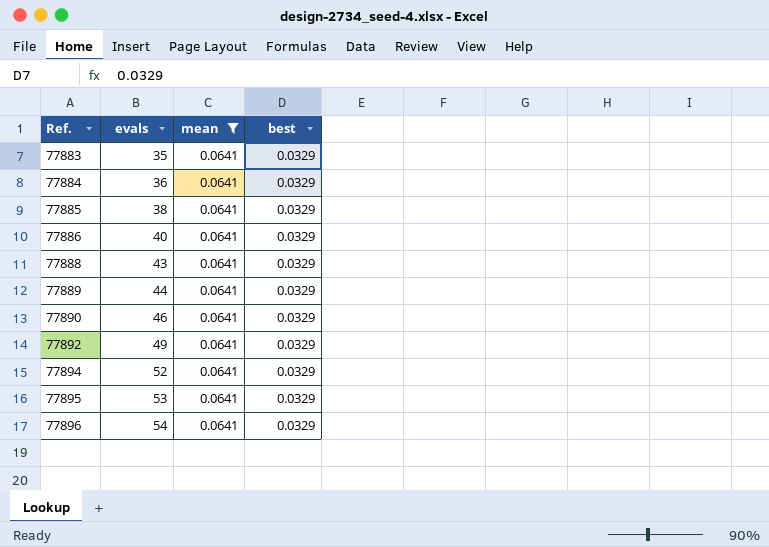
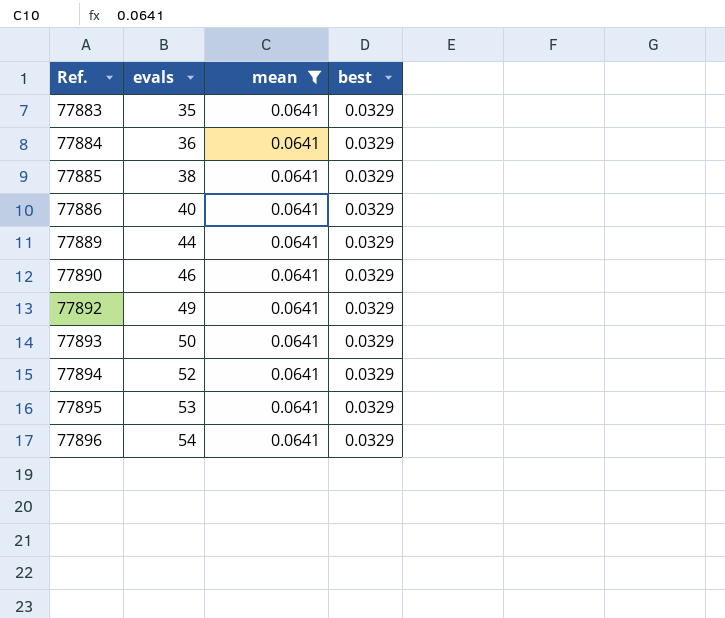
row 77888: 43 | 0.0641 | 0.0329 -> none
row 77893: none -> 50 | 0.0641 | 0.0329

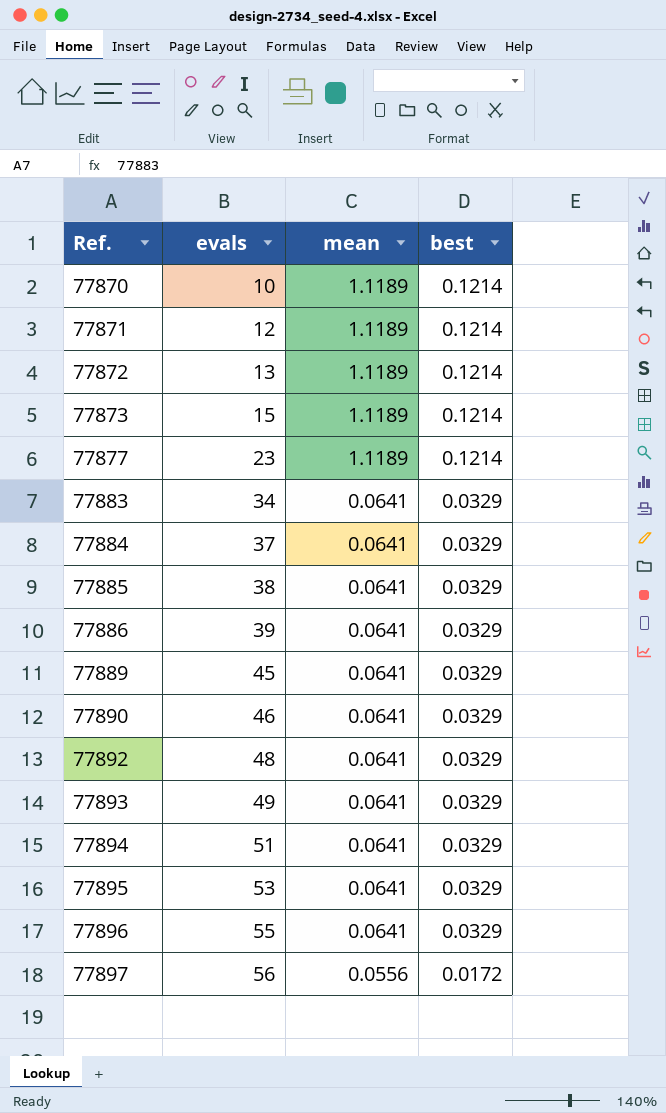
filter: mean = 0.0641 -> none
77883 | evals: 35 -> 34
77884 | evals: 36 -> 37
77886 | evals: 40 -> 39
77889 | evals: 44 -> 45
77892 | evals: 49 -> 48
77893 | evals: 50 -> 49
77894 | evals: 52 -> 51
77896 | evals: 54 -> 55

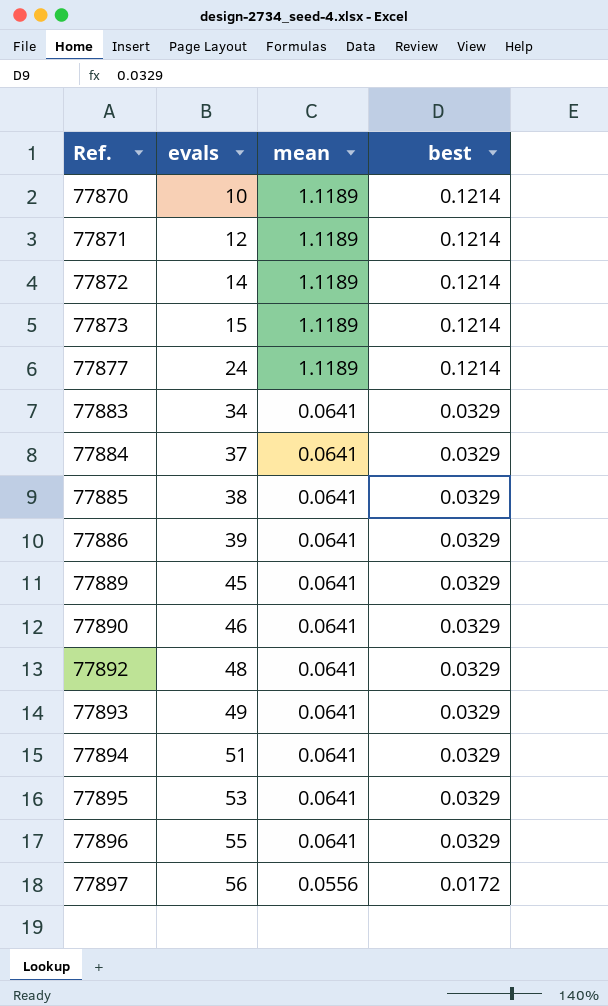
77872 | evals: 13 -> 14
77877 | evals: 23 -> 24

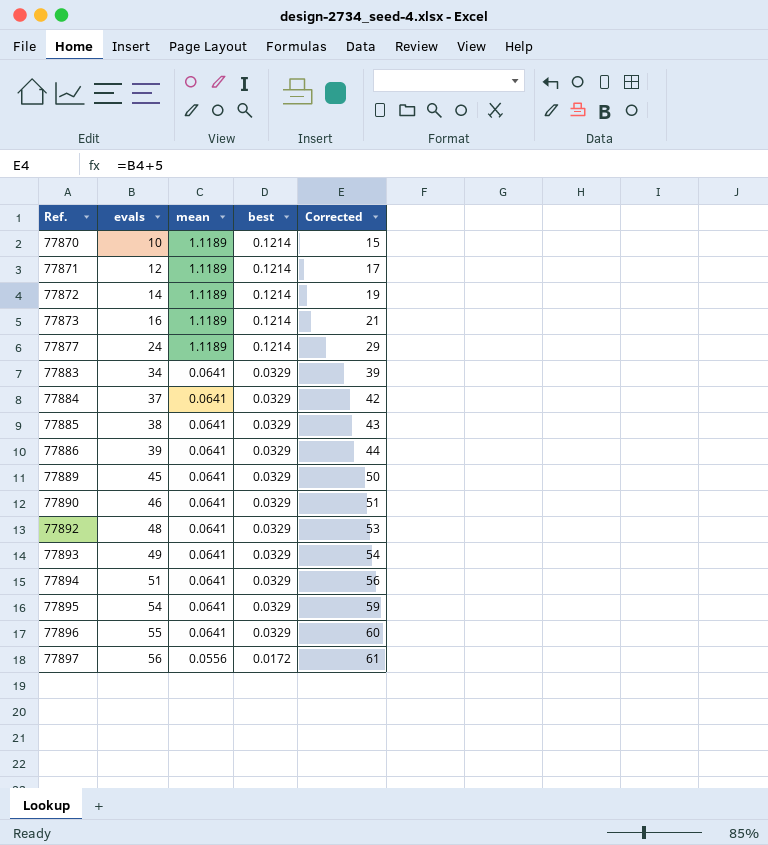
column Corrected | formula: none -> [evals] + 5
77873 | evals: 15 -> 16
77895 | evals: 53 -> 54

